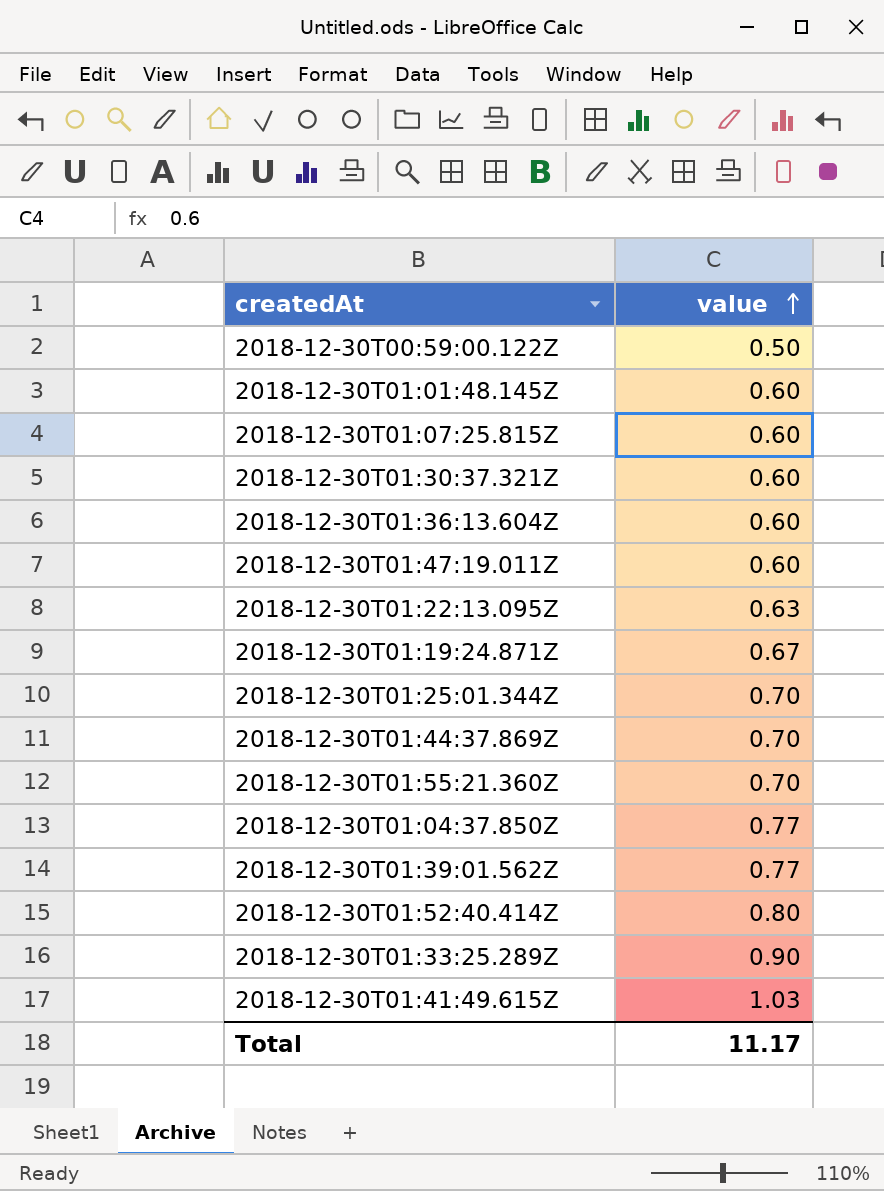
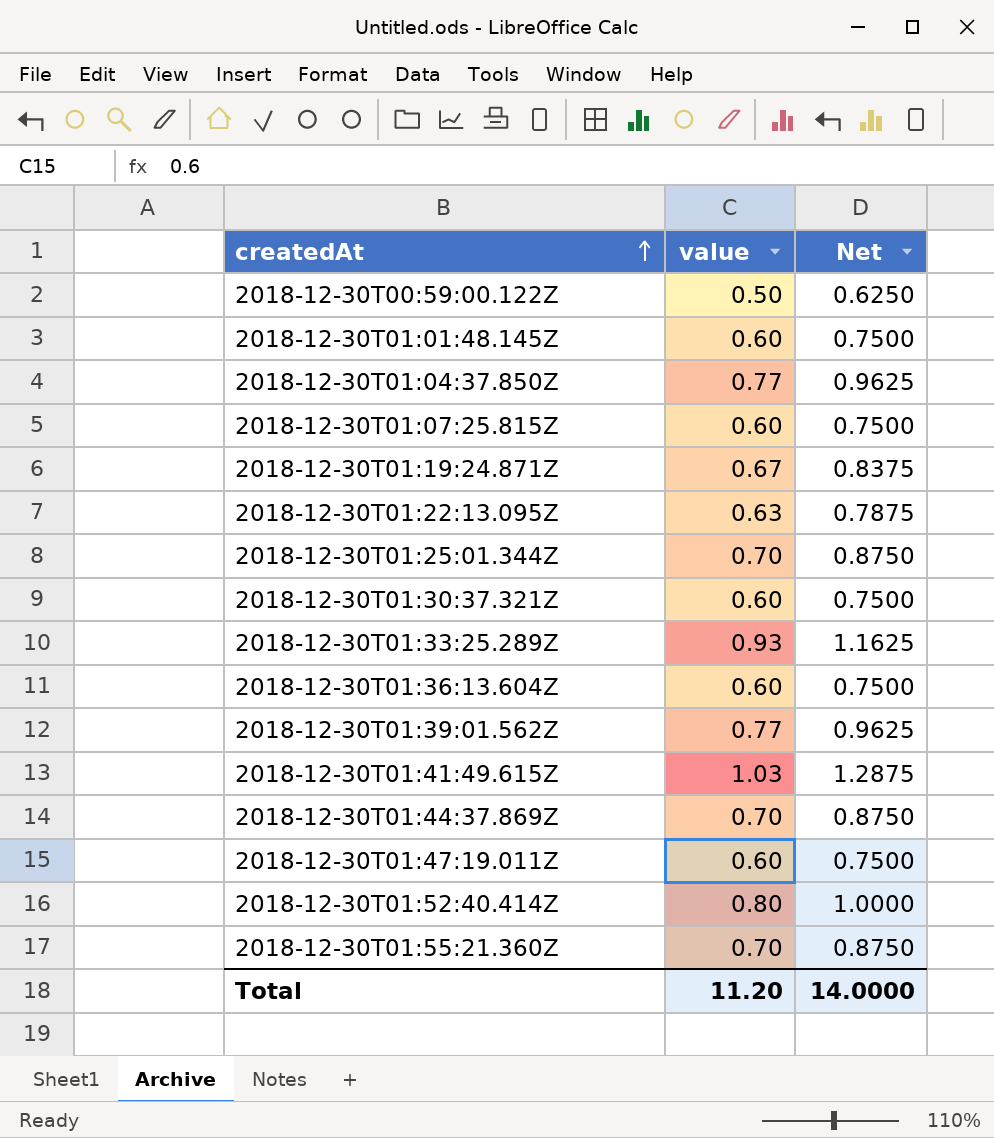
row order: value ascending -> createdAt ascending
column Net | formula: none -> [value] * 1.25
2018-12-30T01:33:25.289Z | value: 0.90 -> 0.93
Total | value: 11.17 -> 11.20

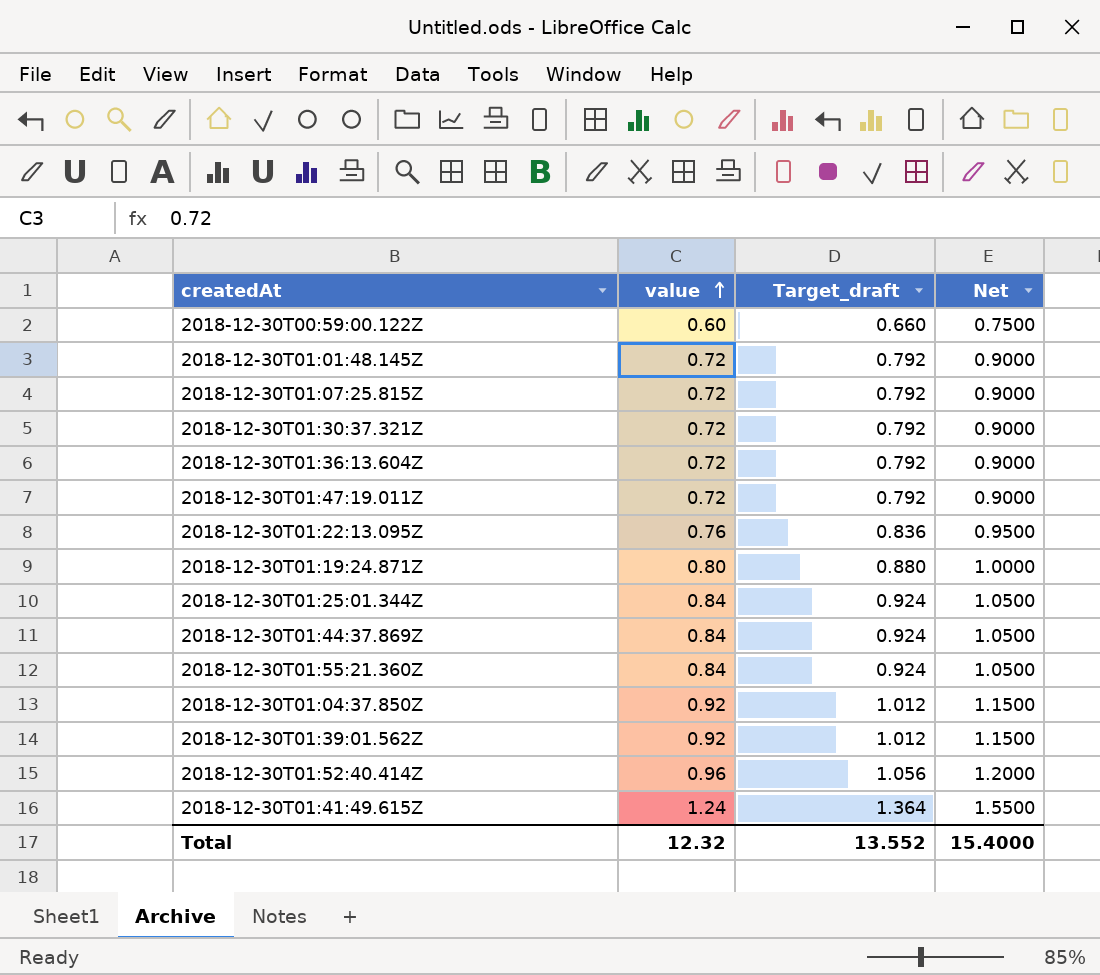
row order: createdAt ascending -> value ascending
column Target_draft | formula: none -> [value] * 1.1
row 2018-12-30T01:33:25.289Z: 0.93 | 1.1625 -> none
2018-12-30T00:59:00.122Z | value: 0.50 -> 0.60
2018-12-30T00:59:00.122Z | Net: 0.6250 -> 0.7500
2018-12-30T01:01:48.145Z | value: 0.60 -> 0.72
2018-12-30T01:01:48.145Z | Net: 0.7500 -> 0.9000
2018-12-30T01:07:25.815Z | value: 0.60 -> 0.72
2018-12-30T01:07:25.815Z | Net: 0.7500 -> 0.9000
2018-12-30T01:30:37.321Z | value: 0.60 -> 0.72
2018-12-30T01:30:37.321Z | Net: 0.7500 -> 0.9000
2018-12-30T01:36:13.604Z | value: 0.60 -> 0.72
2018-12-30T01:36:13.604Z | Net: 0.7500 -> 0.9000
2018-12-30T01:47:19.011Z | value: 0.60 -> 0.72
2018-12-30T01:47:19.011Z | Net: 0.7500 -> 0.9000
2018-12-30T01:22:13.095Z | value: 0.63 -> 0.76
2018-12-30T01:22:13.095Z | Net: 0.7875 -> 0.9500
2018-12-30T01:19:24.871Z | value: 0.67 -> 0.80
2018-12-30T01:19:24.871Z | Net: 0.8375 -> 1.0000
2018-12-30T01:25:01.344Z | value: 0.70 -> 0.84
2018-12-30T01:25:01.344Z | Net: 0.8750 -> 1.0500
2018-12-30T01:44:37.869Z | value: 0.70 -> 0.84
2018-12-30T01:44:37.869Z | Net: 0.8750 -> 1.0500
2018-12-30T01:55:21.360Z | value: 0.70 -> 0.84
2018-12-30T01:55:21.360Z | Net: 0.8750 -> 1.0500
2018-12-30T01:04:37.850Z | value: 0.77 -> 0.92
2018-12-30T01:04:37.850Z | Net: 0.9625 -> 1.1500
2018-12-30T01:39:01.562Z | value: 0.77 -> 0.92
2018-12-30T01:39:01.562Z | Net: 0.9625 -> 1.1500
2018-12-30T01:52:40.414Z | value: 0.80 -> 0.96
2018-12-30T01:52:40.414Z | Net: 1.0000 -> 1.2000
2018-12-30T01:41:49.615Z | value: 1.03 -> 1.24
2018-12-30T01:41:49.615Z | Net: 1.2875 -> 1.5500
Total | value: 11.20 -> 12.32
Total | Net: 14.0000 -> 15.4000

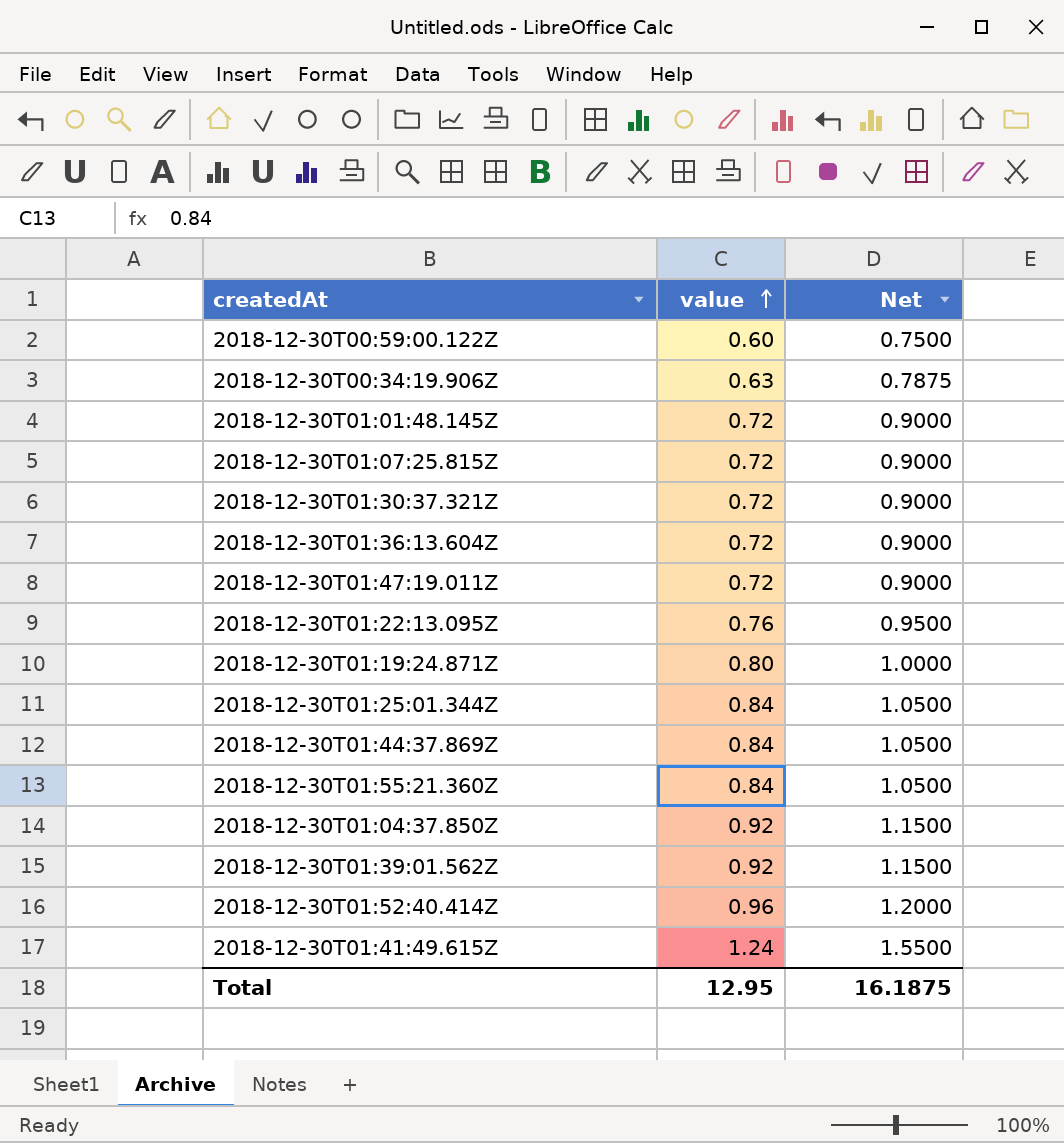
column Target_draft | formula: [value] * 1.1 -> none
row 2018-12-30T00:34:19.906Z: none -> 0.63 | 0.7875
Total | value: 12.32 -> 12.95
Total | Net: 15.4000 -> 16.1875

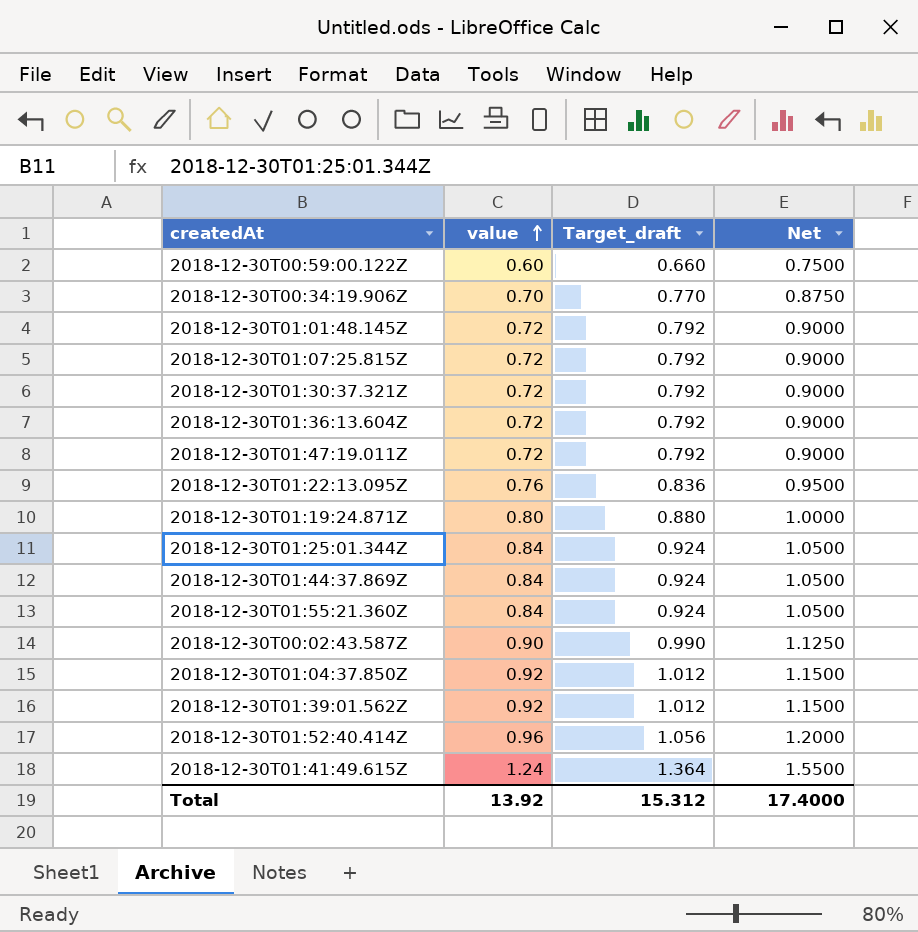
column Target_draft | formula: none -> [value] * 1.1
2018-12-30T00:34:19.906Z | value: 0.63 -> 0.70
2018-12-30T00:34:19.906Z | Net: 0.7875 -> 0.8750
row 2018-12-30T00:02:43.587Z: none -> 0.90 | 0.990 | 1.1250
Total | value: 12.95 -> 13.92
Total | Net: 16.1875 -> 17.4000

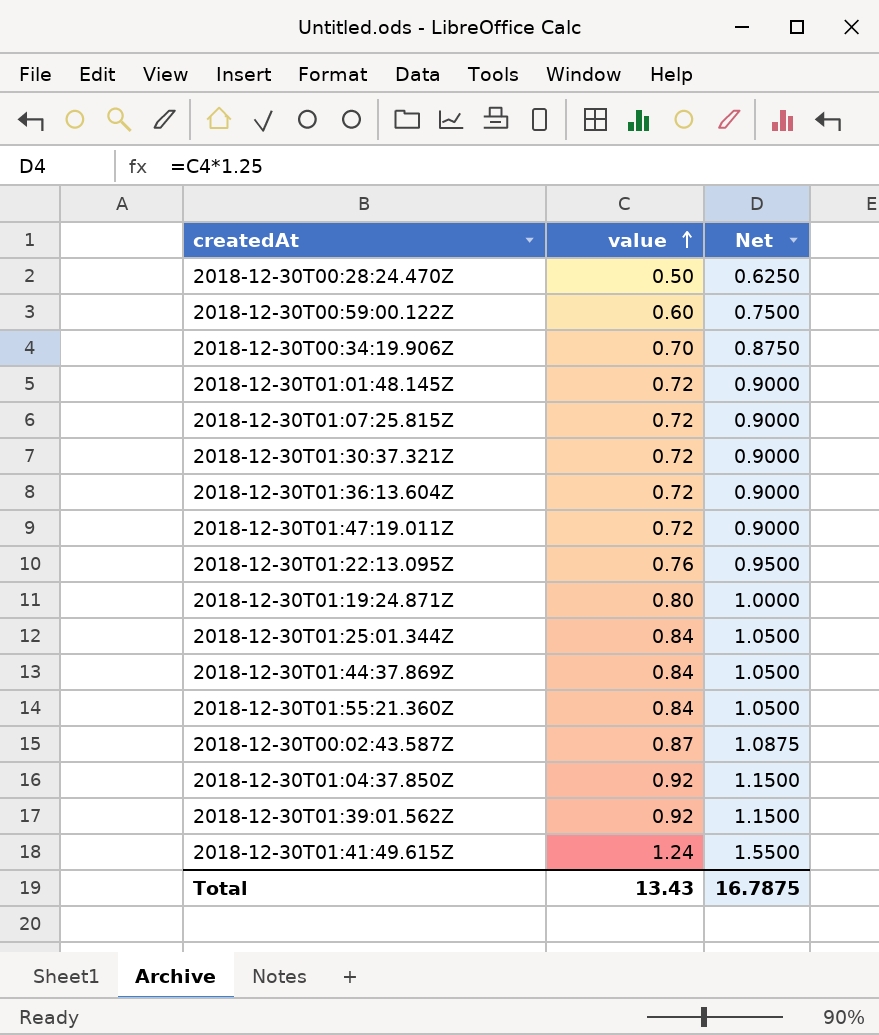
column Target_draft | formula: [value] * 1.1 -> none
row 2018-12-30T01:52:40.414Z: 0.96 | 1.056 | 1.2000 -> none
row 2018-12-30T00:28:24.470Z: none -> 0.50 | 0.6250
2018-12-30T00:02:43.587Z | value: 0.90 -> 0.87
2018-12-30T00:02:43.587Z | Net: 1.1250 -> 1.0875
Total | value: 13.92 -> 13.43
Total | Net: 17.4000 -> 16.7875

